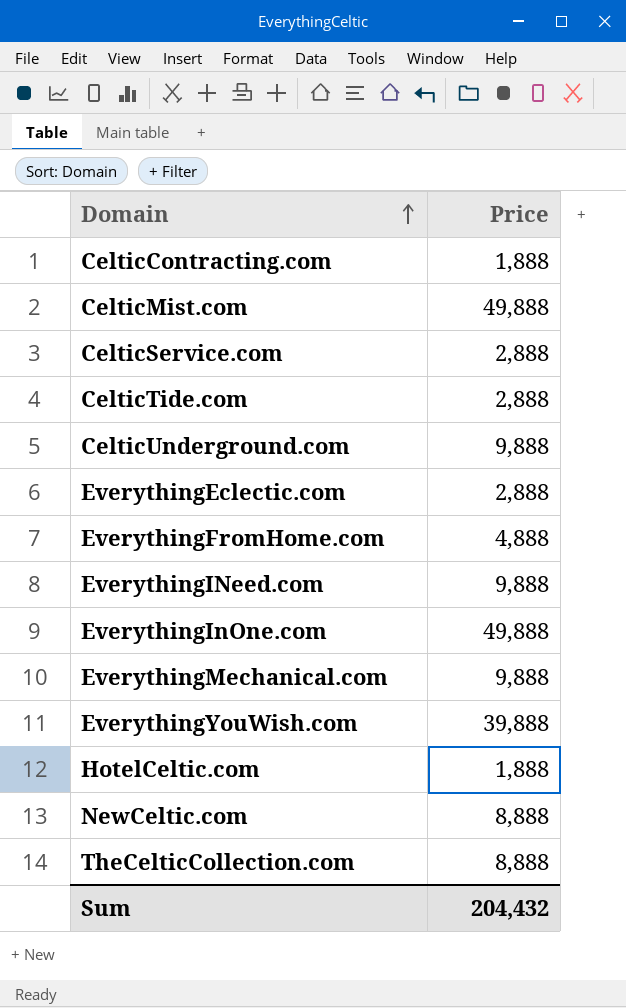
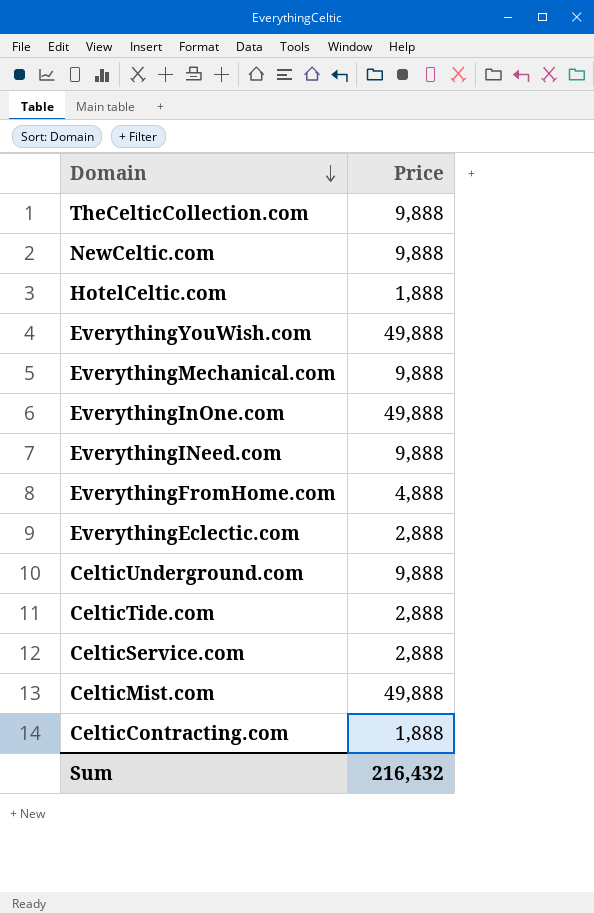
row order: Domain ascending -> Domain descending
TheCelticCollection.com | Price: 8,888 -> 9,888
NewCeltic.com | Price: 8,888 -> 9,888
EverythingYouWish.com | Price: 39,888 -> 49,888
Sum | Price: 204,432 -> 216,432

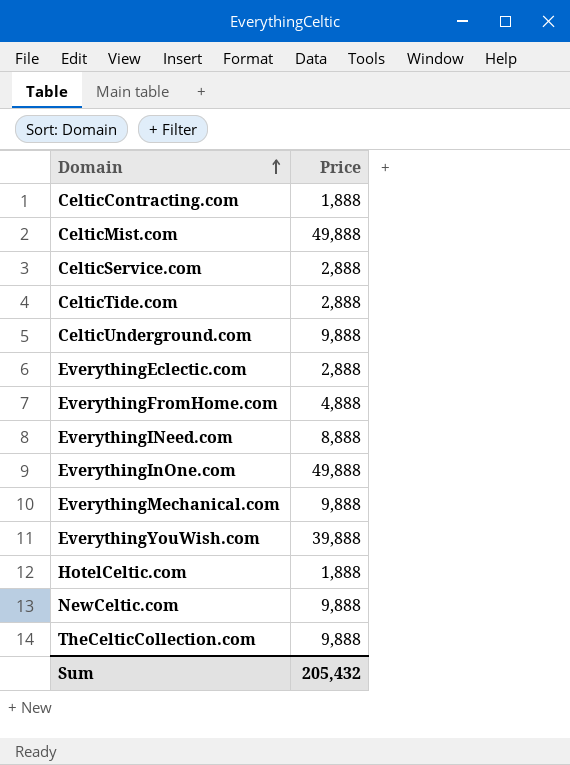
row order: Domain descending -> Domain ascending
EverythingINeed.com | Price: 9,888 -> 8,888
EverythingYouWish.com | Price: 49,888 -> 39,888
Sum | Price: 216,432 -> 205,432

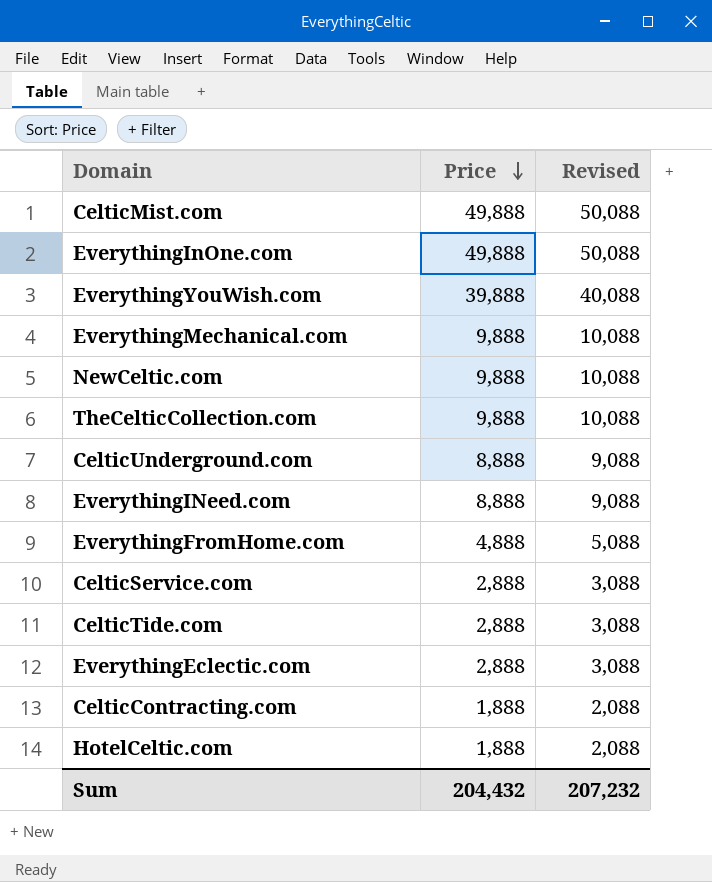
row order: Domain ascending -> Price descending
column Revised | formula: none -> [Price] + 200
CelticUnderground.com | Price: 9,888 -> 8,888
Sum | Price: 205,432 -> 204,432

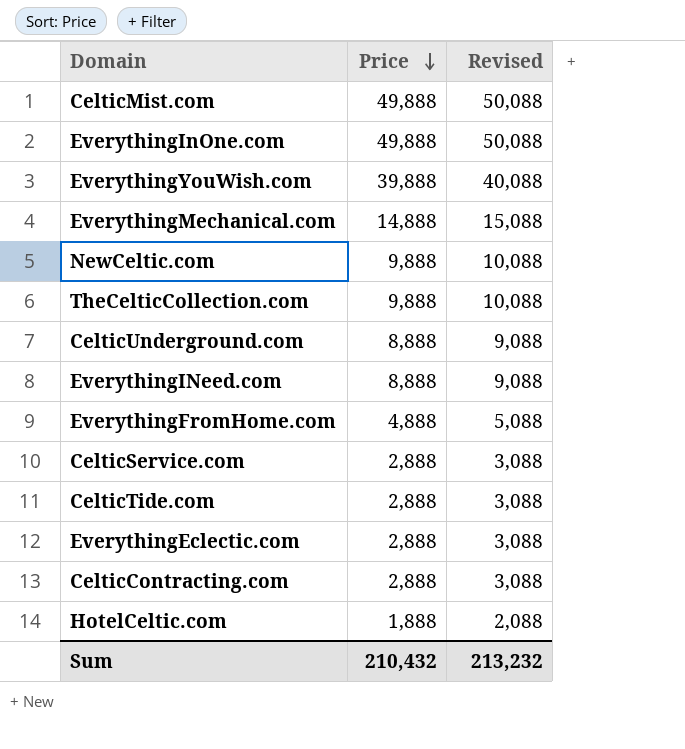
EverythingMechanical.com | Price: 9,888 -> 14,888
EverythingMechanical.com | Revised: 10,088 -> 15,088
CelticContracting.com | Price: 1,888 -> 2,888
CelticContracting.com | Revised: 2,088 -> 3,088
Sum | Price: 204,432 -> 210,432
Sum | Revised: 207,232 -> 213,232

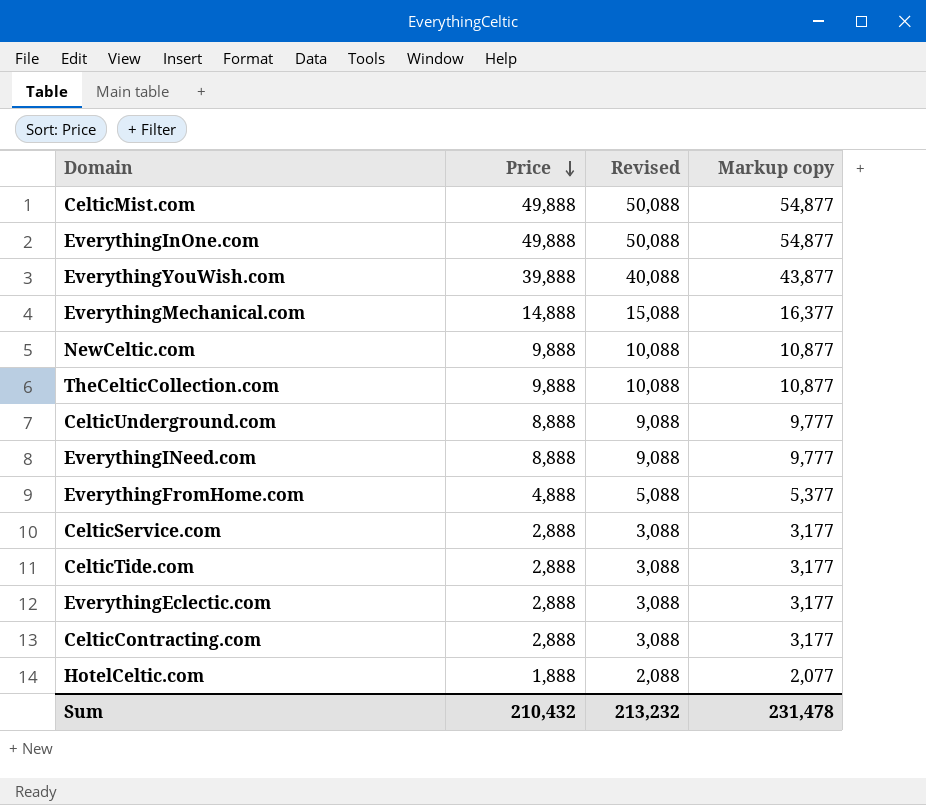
column Markup copy | formula: none -> [Price] * 1.1

